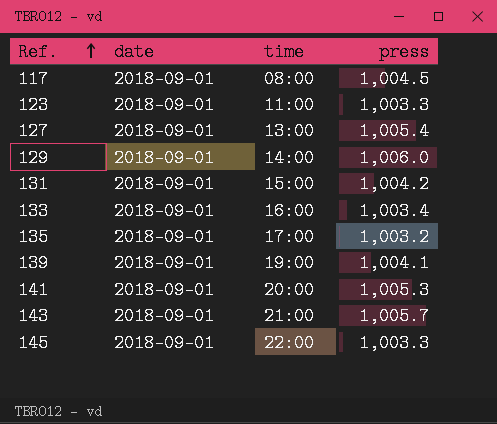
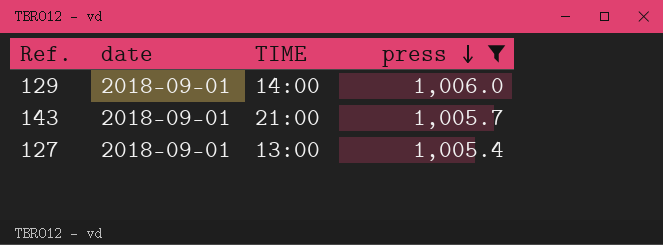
filter: none -> press >= 1,005.4
row order: Ref. ascending -> press descending
column name: time -> TIME

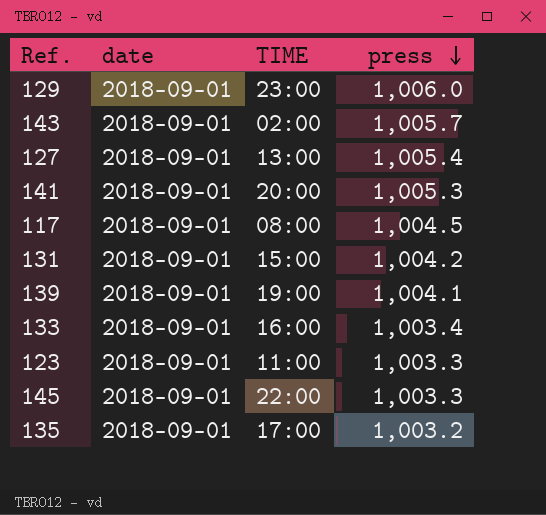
filter: press >= 1,005.4 -> none
129 | TIME: 14:00 -> 23:00
143 | TIME: 21:00 -> 02:00

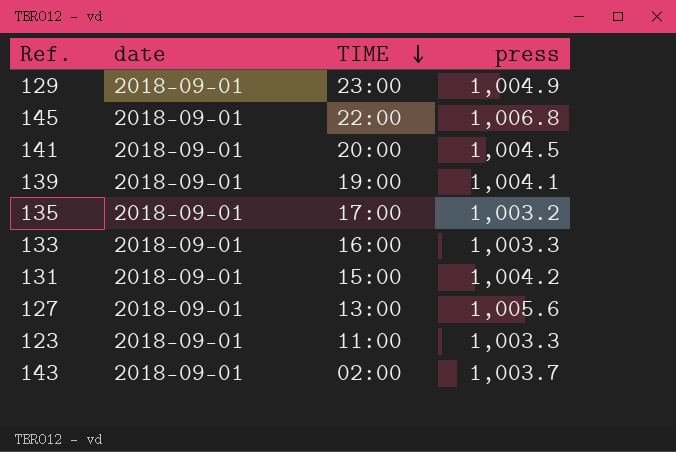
row order: press descending -> TIME descending
row 117: 2018-09-01 | 08:00 | 1,004.5 -> none
129 | press: 1,006.0 -> 1,004.9
145 | press: 1,003.3 -> 1,006.8
141 | press: 1,005.3 -> 1,004.5
133 | press: 1,003.4 -> 1,003.3
127 | press: 1,005.4 -> 1,005.6
143 | press: 1,005.7 -> 1,003.7

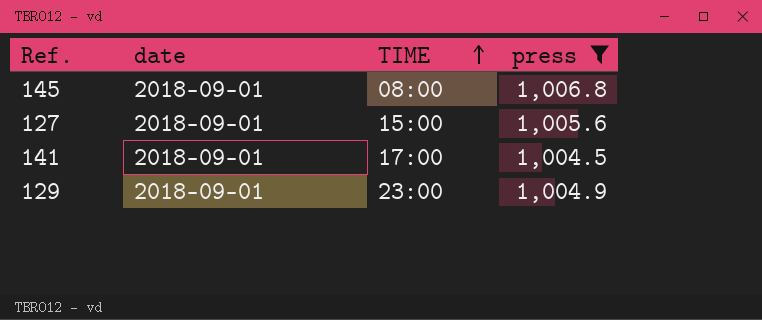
filter: none -> press >= 1,004.5
row order: TIME descending -> TIME ascending
145 | TIME: 22:00 -> 08:00
127 | TIME: 13:00 -> 15:00
141 | TIME: 20:00 -> 17:00

